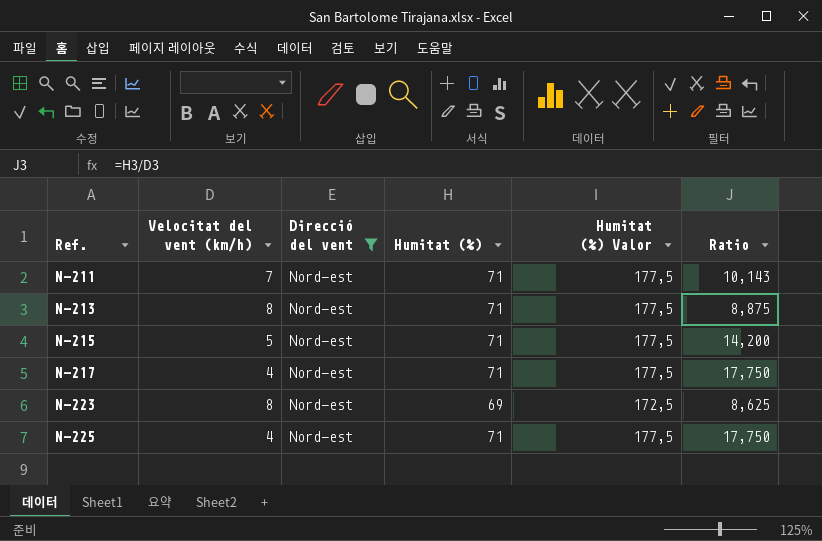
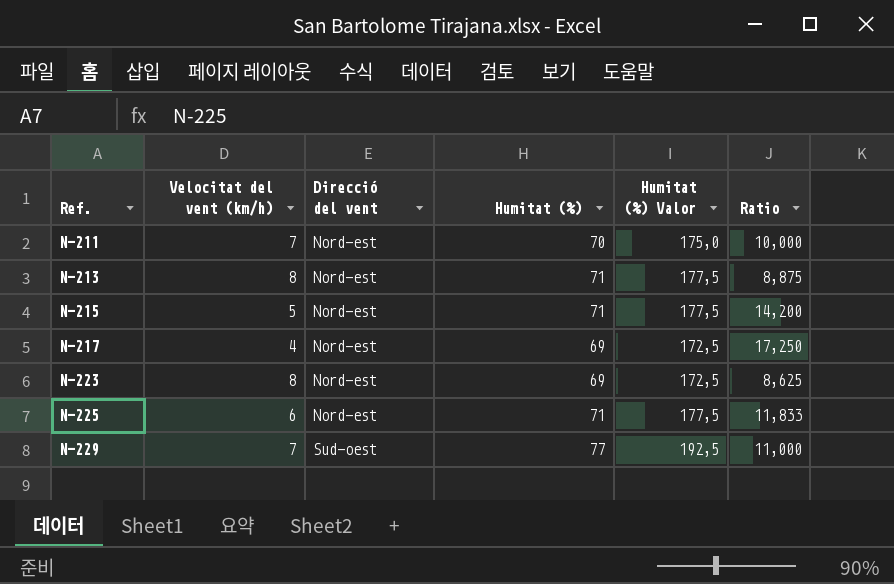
filter: Direcció del vent = Nord-est -> none
N-211 | Humitat (%): 71 -> 70
N-211 | Humitat (%) Valor: 177,5 -> 175,0
N-211 | Ratio: 10,143 -> 10,000
N-217 | Humitat (%): 71 -> 69
N-217 | Humitat (%) Valor: 177,5 -> 172,5
N-217 | Ratio: 17,750 -> 17,250
N-225 | Velocitat del vent (km/h): 4 -> 6
N-225 | Ratio: 17,750 -> 11,833

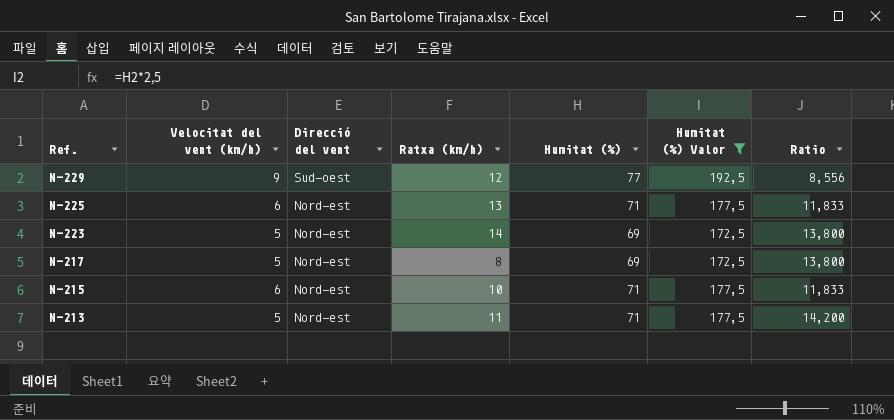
filter: none -> Humitat (%) Valor != 175,0
row order: Ref. ascending -> Ref. descending
column Ratxa (km/h) | position: none -> 4
N-229 | Velocitat del vent (km/h): 7 -> 9
N-229 | Ratio: 11,000 -> 8,556
N-223 | Velocitat del vent (km/h): 8 -> 5
N-223 | Ratio: 8,625 -> 13,800
N-217 | Velocitat del vent (km/h): 4 -> 5
N-217 | Ratio: 17,250 -> 13,800
N-215 | Velocitat del vent (km/h): 5 -> 6
N-215 | Ratio: 14,200 -> 11,833
N-213 | Velocitat del vent (km/h): 8 -> 5
N-213 | Ratio: 8,875 -> 14,200

